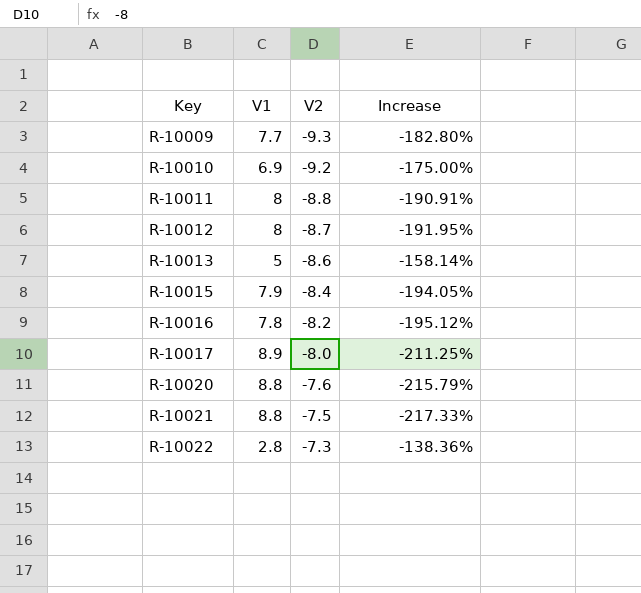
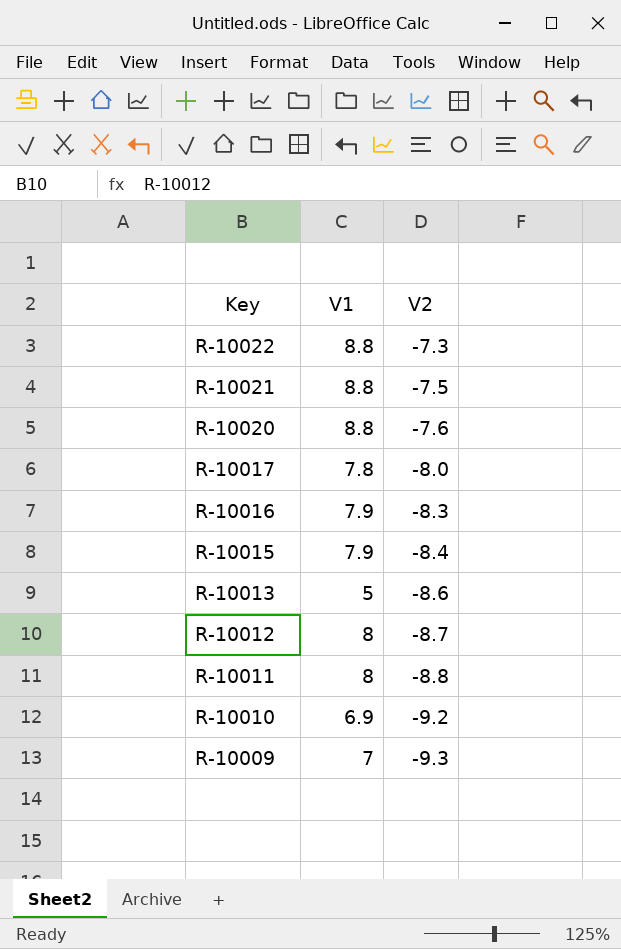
row order: Key ascending -> Key descending
column Increase | formula: ([V1] - [V2]) / [V2] -> none
R-10022 | V1: 2.8 -> 8.8
R-10017 | V1: 8.9 -> 7.8
R-10016 | V1: 7.8 -> 7.9
R-10016 | V2: -8.2 -> -8.3
R-10009 | V1: 7.7 -> 7

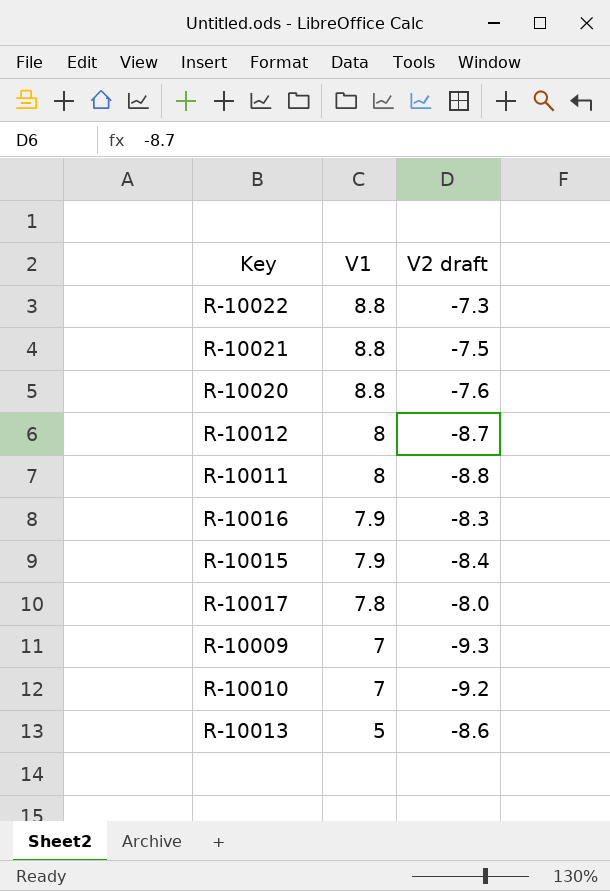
row order: Key descending -> V1 descending
column name: V2 -> V2 draft
R-10010 | V1: 6.9 -> 7

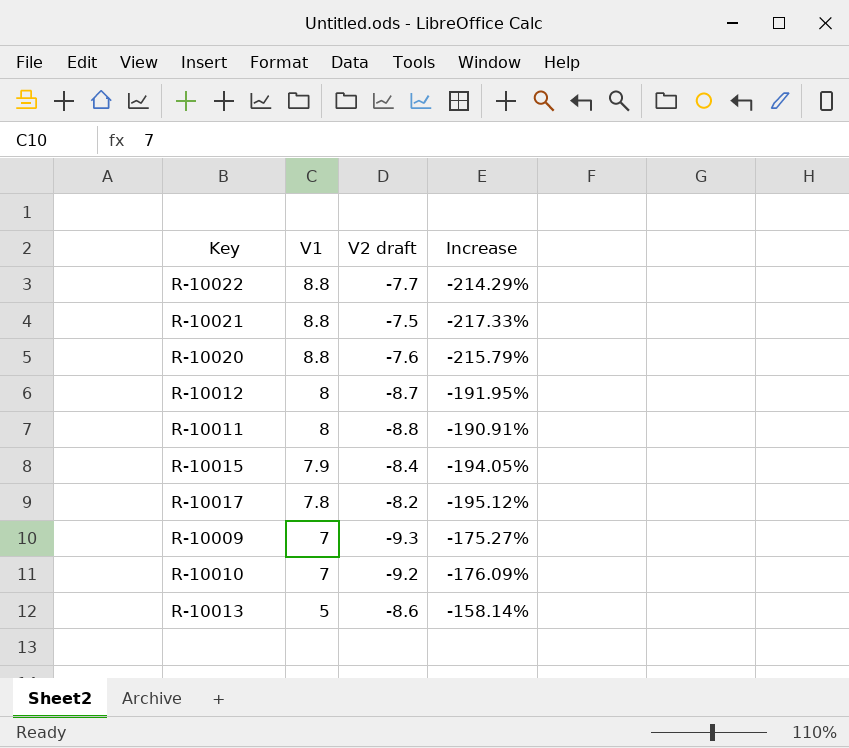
column Increase | formula: none -> ([V1] - [V2 draft]) / [V2 draft]
row R-10016: 7.9 | -8.3 -> none
R-10022 | V2 draft: -7.3 -> -7.7
R-10017 | V2 draft: -8.0 -> -8.2

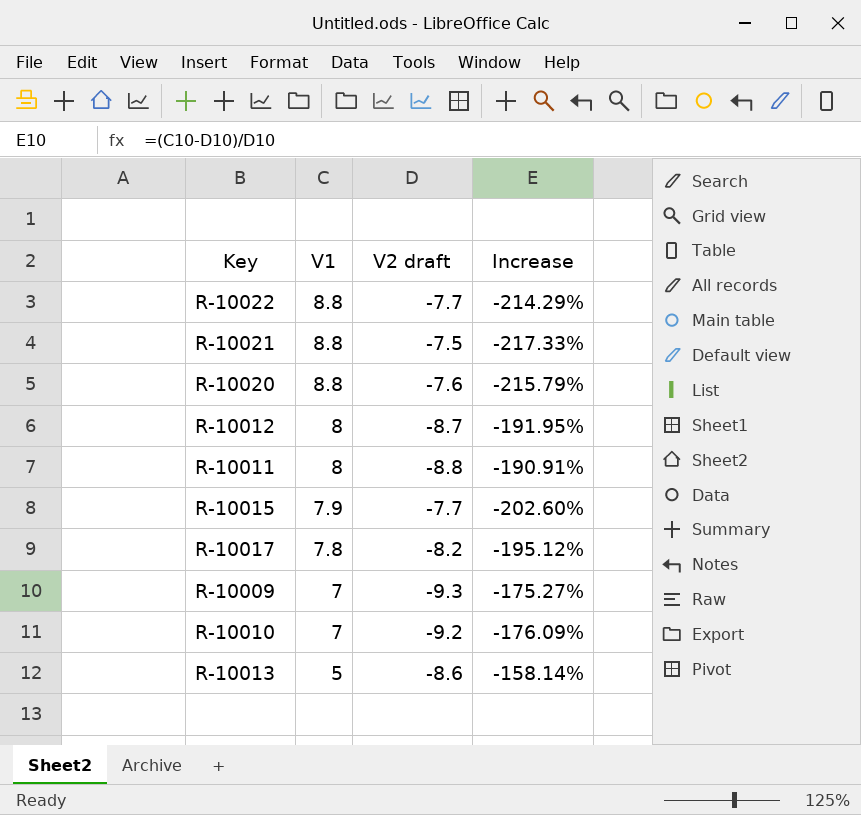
R-10015 | V2 draft: -8.4 -> -7.7
R-10015 | Increase: -194.05% -> -202.60%

